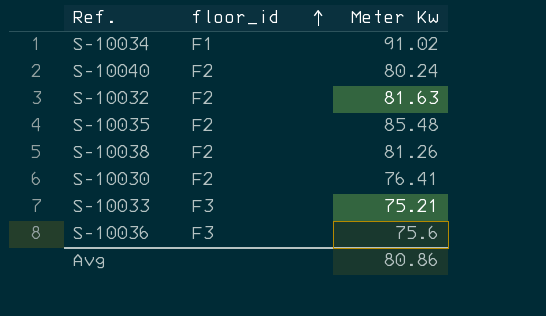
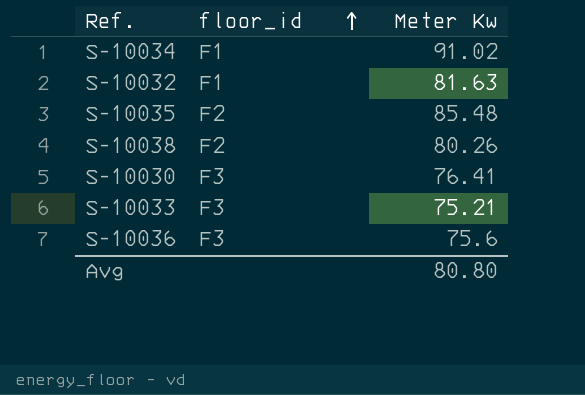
row S-10040: F2 | 80.24 -> none
S-10032 | floor_id: F2 -> F1
S-10038 | Meter Kw: 81.26 -> 80.26
S-10030 | floor_id: F2 -> F3
Avg | Meter Kw: 80.86 -> 80.80

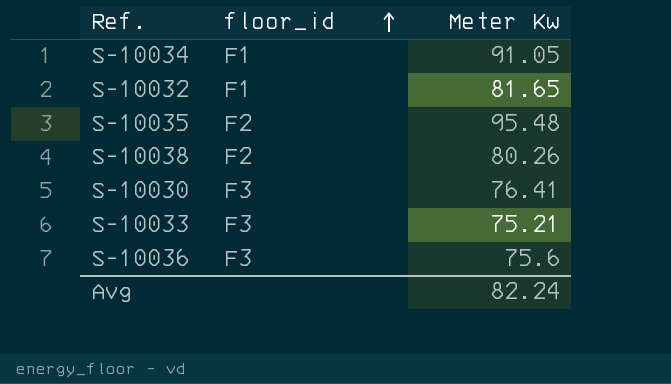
S-10034 | Meter Kw: 91.02 -> 91.05
S-10032 | Meter Kw: 81.63 -> 81.65
S-10035 | Meter Kw: 85.48 -> 95.48
Avg | Meter Kw: 80.80 -> 82.24

